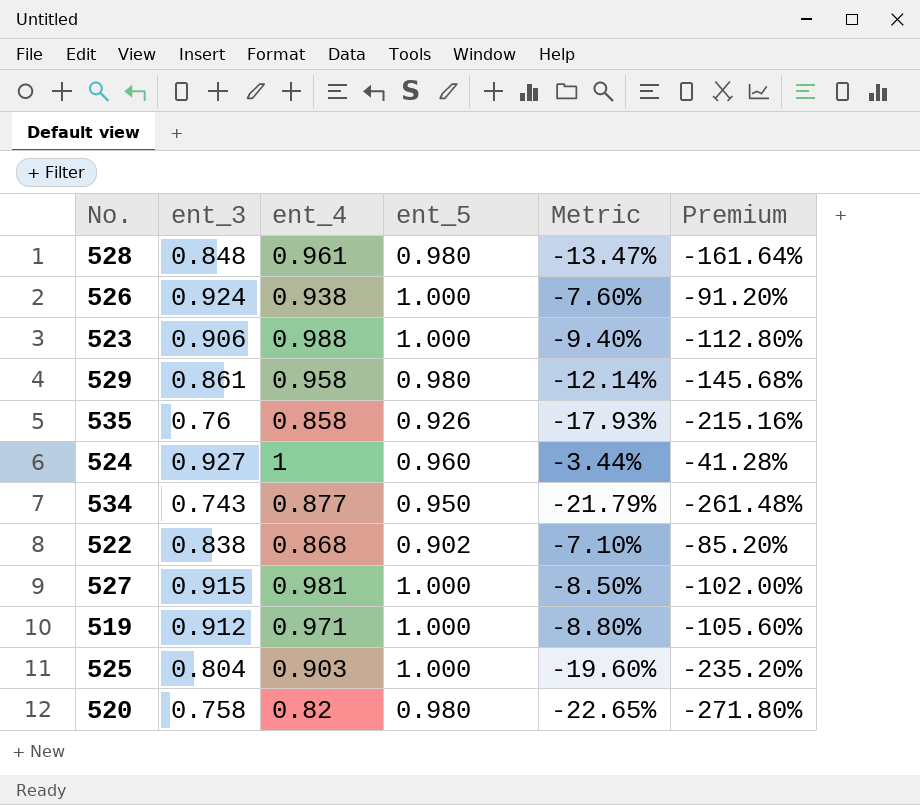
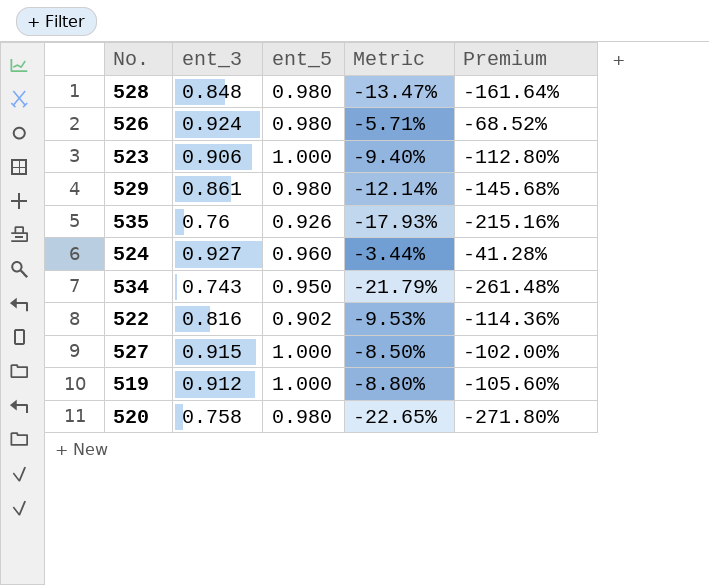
column ent_4 | position: 3 -> none
row 525: 0.804 | 0.903 | 1.000 | -19.60% | -235.20% -> none
526 | ent_5: 1.000 -> 0.980
526 | Metric: -7.60% -> -5.71%
526 | Premium: -91.20% -> -68.52%
522 | ent_3: 0.838 -> 0.816
522 | Metric: -7.10% -> -9.53%
522 | Premium: -85.20% -> -114.36%

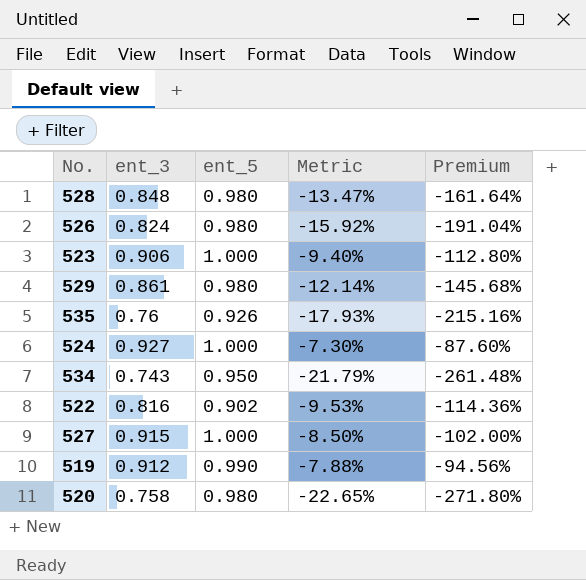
526 | ent_3: 0.924 -> 0.824
526 | Metric: -5.71% -> -15.92%
526 | Premium: -68.52% -> -191.04%
524 | ent_5: 0.960 -> 1.000
524 | Metric: -3.44% -> -7.30%
524 | Premium: -41.28% -> -87.60%
519 | ent_5: 1.000 -> 0.990
519 | Metric: -8.80% -> -7.88%
519 | Premium: -105.60% -> -94.56%

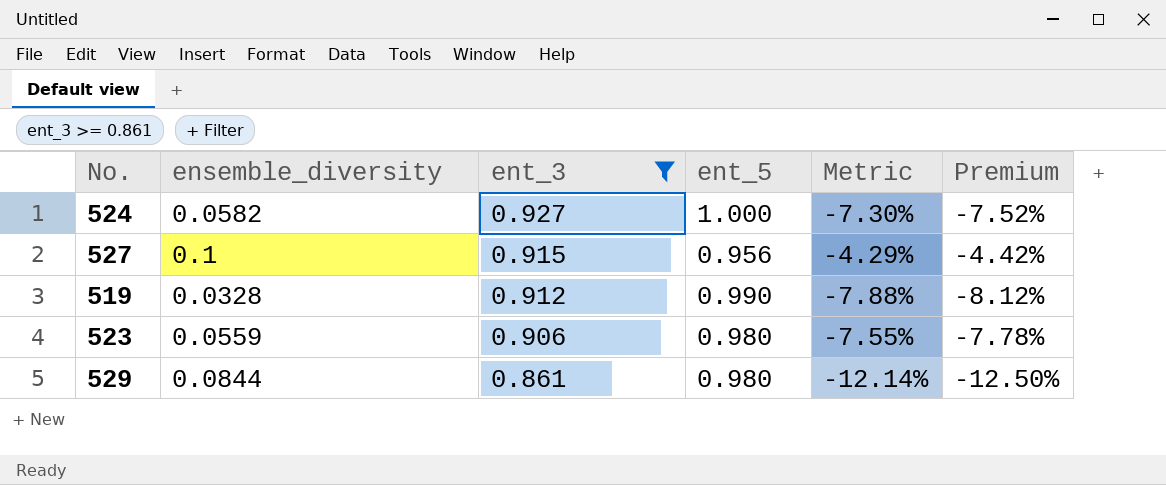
filter: none -> ent_3 >= 0.861
row order: none -> ent_3 descending
column ensemble_diversity | position: none -> 2
column Premium | formula: [Metric] * 12 -> [Metric] * 1.03
527 | ent_5: 1.000 -> 0.956
527 | Metric: -8.50% -> -4.29%
523 | ent_5: 1.000 -> 0.980
523 | Metric: -9.40% -> -7.55%

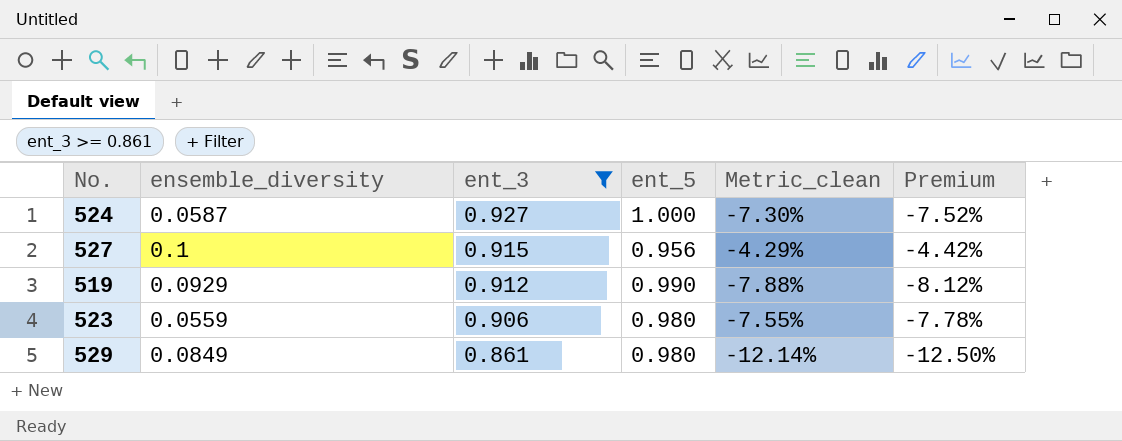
column name: Metric -> Metric_clean
524 | ensemble_diversity: 0.0582 -> 0.0587
519 | ensemble_diversity: 0.0328 -> 0.0929
529 | ensemble_diversity: 0.0844 -> 0.0849

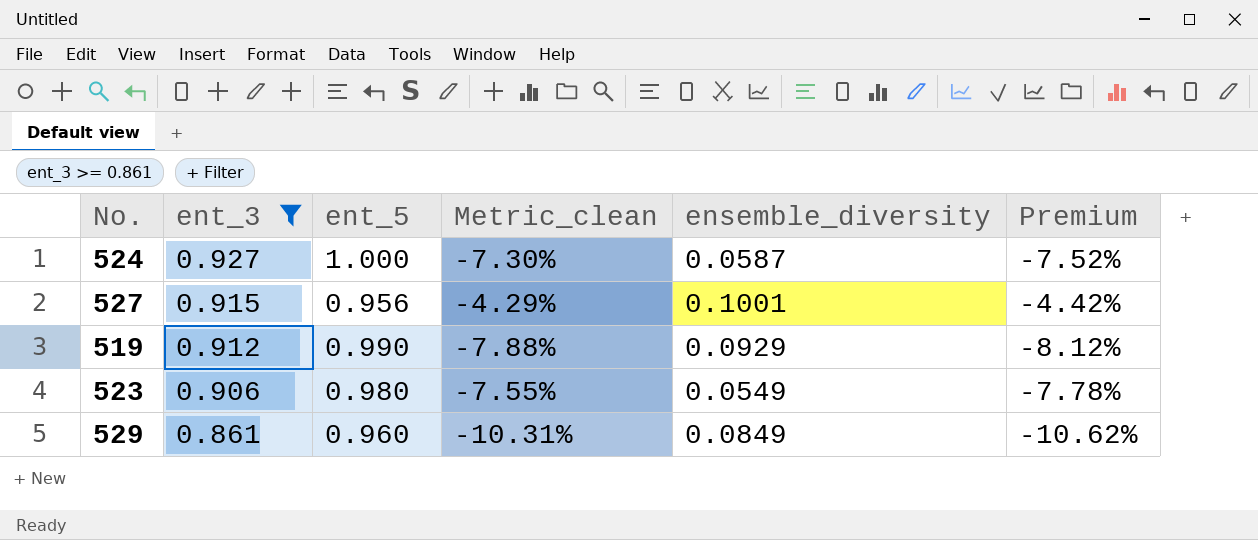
column ensemble_diversity | position: 2 -> 5
527 | ensemble_diversity: 0.1 -> 0.1001
523 | ensemble_diversity: 0.0559 -> 0.0549
529 | ent_5: 0.980 -> 0.960
529 | Metric_clean: -12.14% -> -10.31%
529 | Premium: -12.50% -> -10.62%

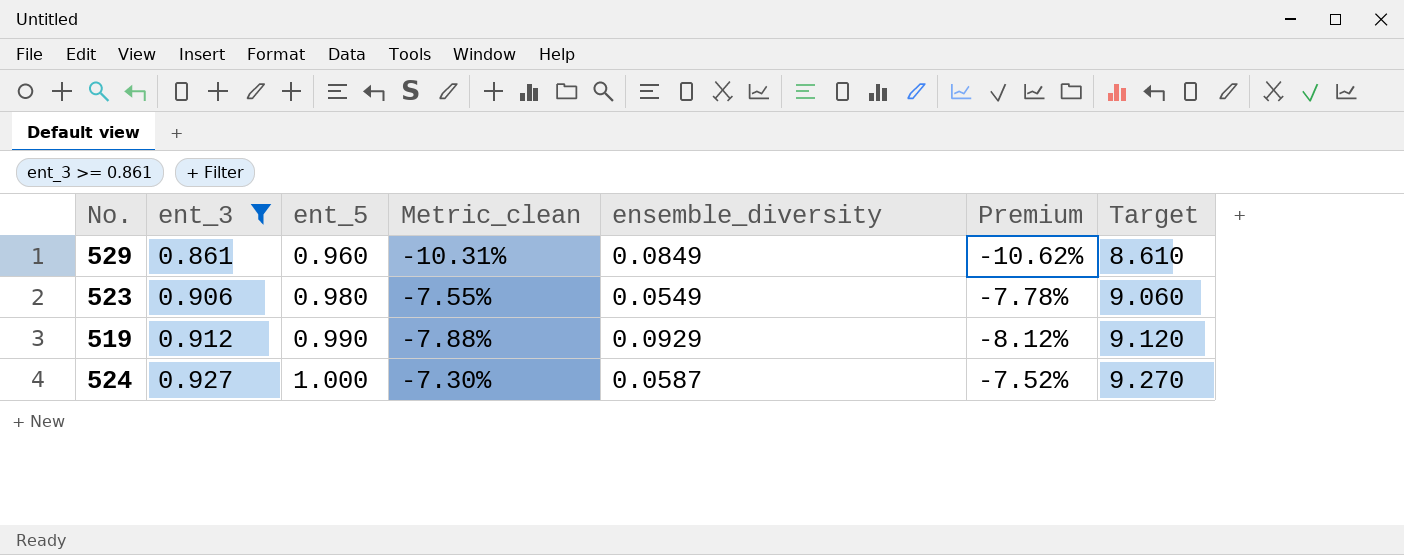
row order: ent_3 descending -> ent_3 ascending
column Target | formula: none -> [ent_3] * 10
row 527: 0.915 | 0.956 | -4.29% | 0.1001 | -4.42% -> none

